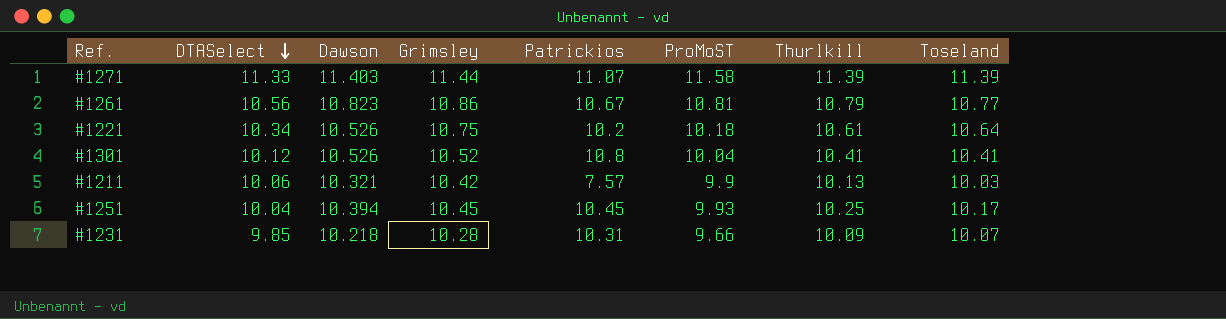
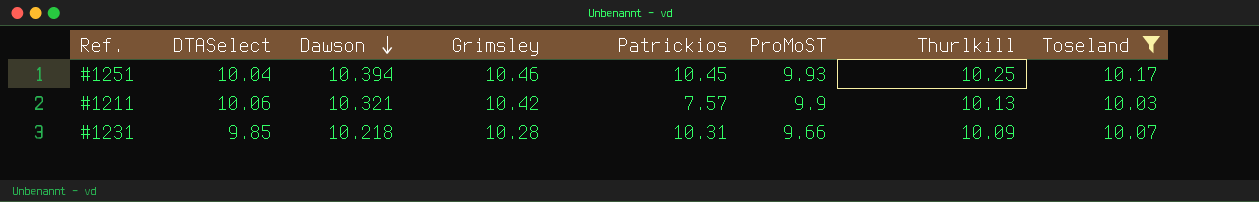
filter: none -> Toseland <= 10.17
row order: DTASelect descending -> Dawson descending
#1251 | Grimsley: 10.45 -> 10.46

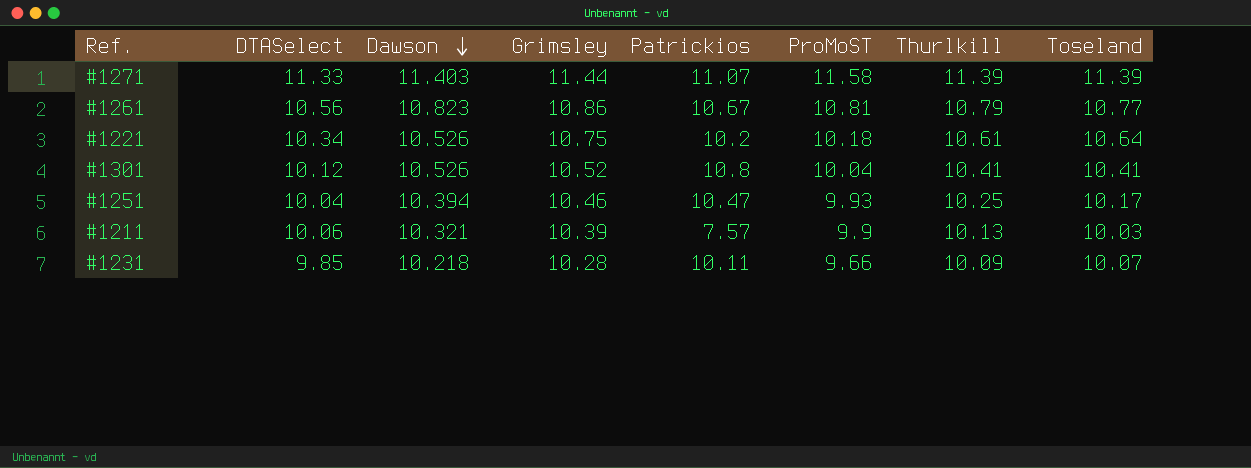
filter: Toseland <= 10.17 -> none
#1251 | Patrickios: 10.45 -> 10.47
#1211 | Grimsley: 10.42 -> 10.39
#1231 | Patrickios: 10.31 -> 10.11

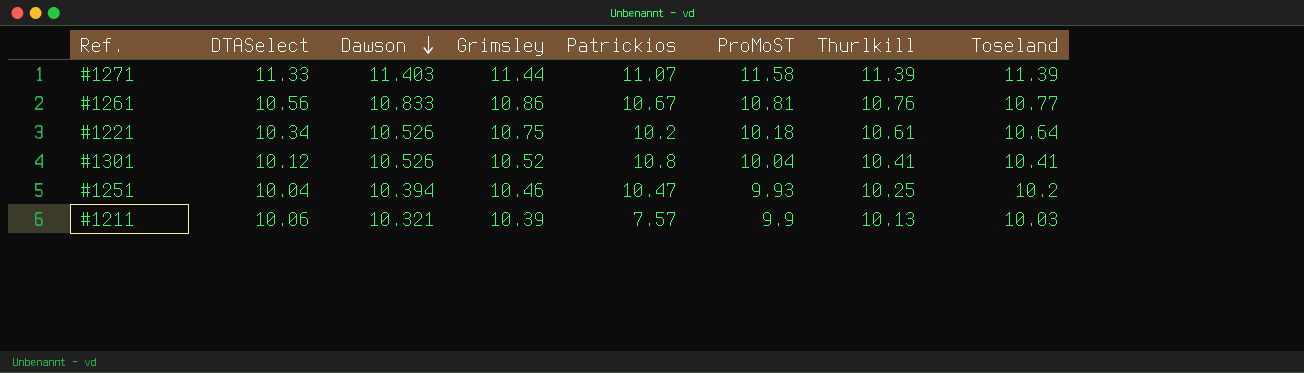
row #1231: 9.85 | 10.218 | 10.28 | 10.11 | 9.66 | 10.09 | 10.07 -> none
#1261 | Dawson: 10.823 -> 10.833
#1261 | Thurlkill: 10.79 -> 10.76
#1251 | Toseland: 10.17 -> 10.2

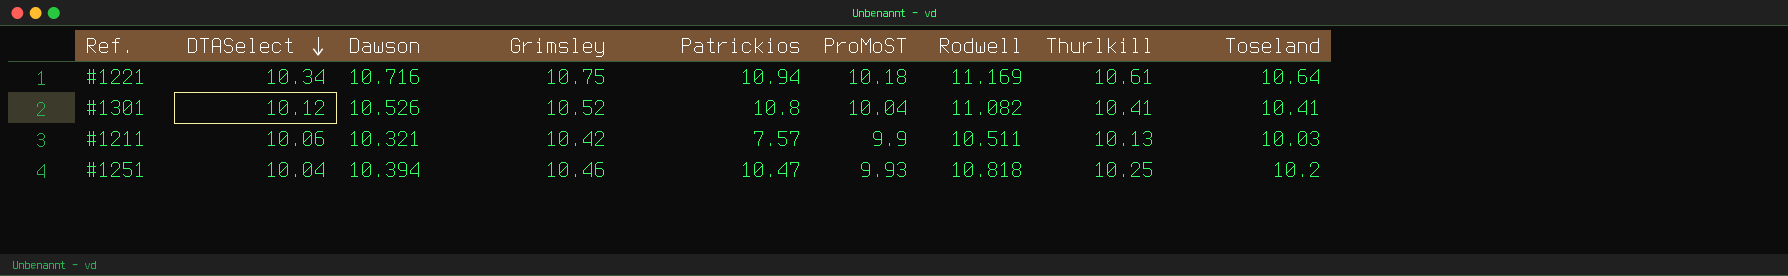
row order: Dawson descending -> DTASelect descending
column Rodwell | position: none -> 7
row #1271: 11.33 | 11.403 | 11.44 | 11.07 | 11.58 | 11.39 | 11.39 -> none
row #1261: 10.56 | 10.833 | 10.86 | 10.67 | 10.81 | 10.76 | 10.77 -> none
#1221 | Dawson: 10.526 -> 10.716
#1221 | Patrickios: 10.2 -> 10.94
#1211 | Grimsley: 10.39 -> 10.42

